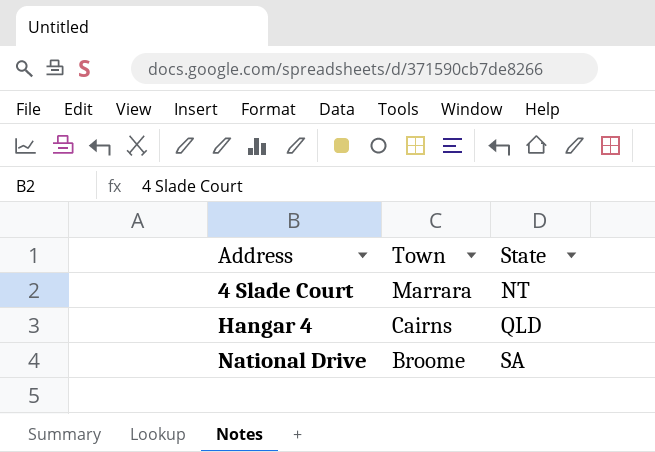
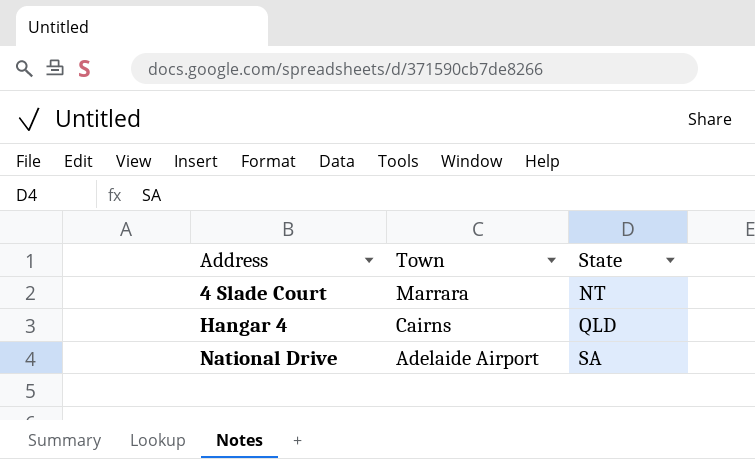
National Drive | Town: Broome -> Adelaide Airport

